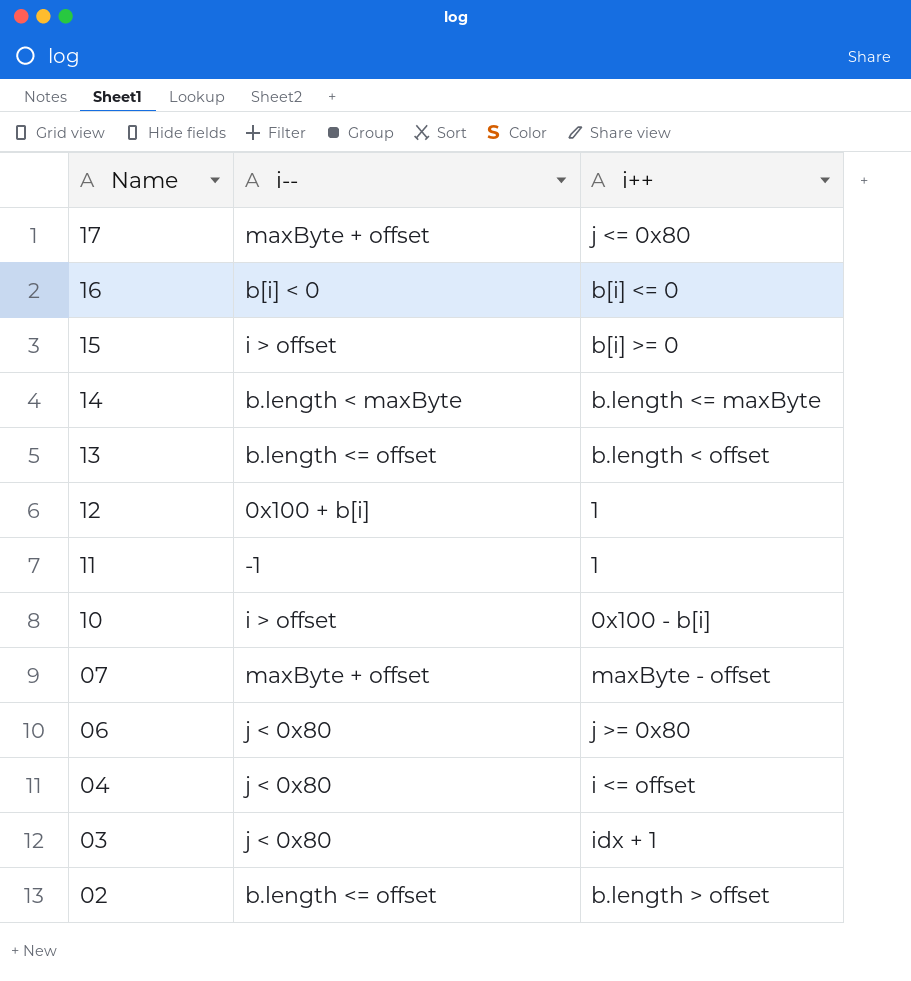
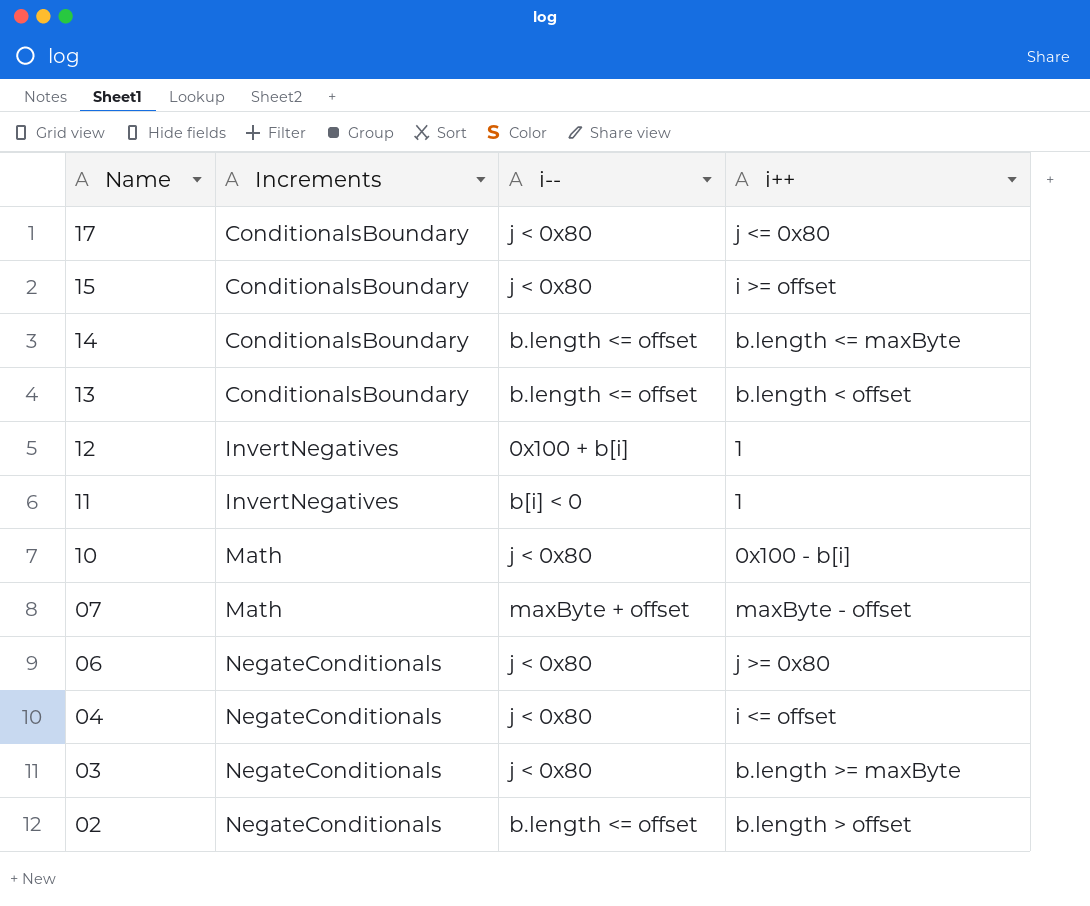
column Increments | position: none -> 2
row 16: b[i] < 0 | b[i] <= 0 -> none
17 | i--: maxByte + offset -> j < 0x80
15 | i--: i > offset -> j < 0x80
15 | i++: b[i] >= 0 -> i >= offset
14 | i--: b.length < maxByte -> b.length <= offset
11 | i--: -1 -> b[i] < 0
10 | i--: i > offset -> j < 0x80
03 | i++: idx + 1 -> b.length >= maxByte

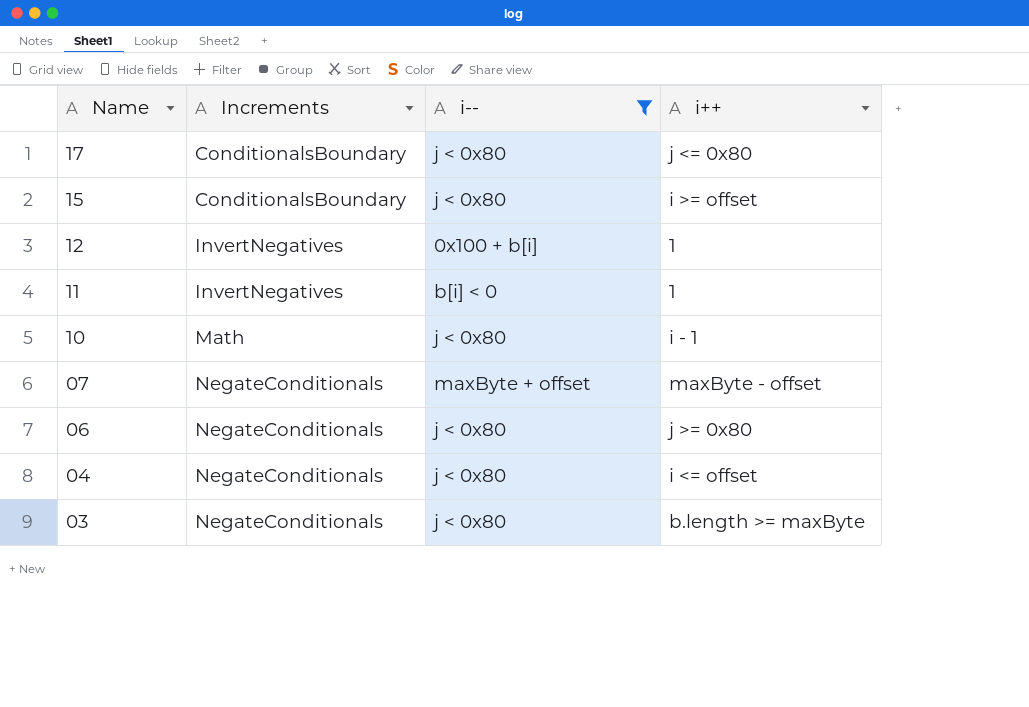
filter: none -> i-- != b.length <= offset
10 | i++: 0x100 - b[i] -> i - 1
07 | Increments: Math -> NegateConditionals

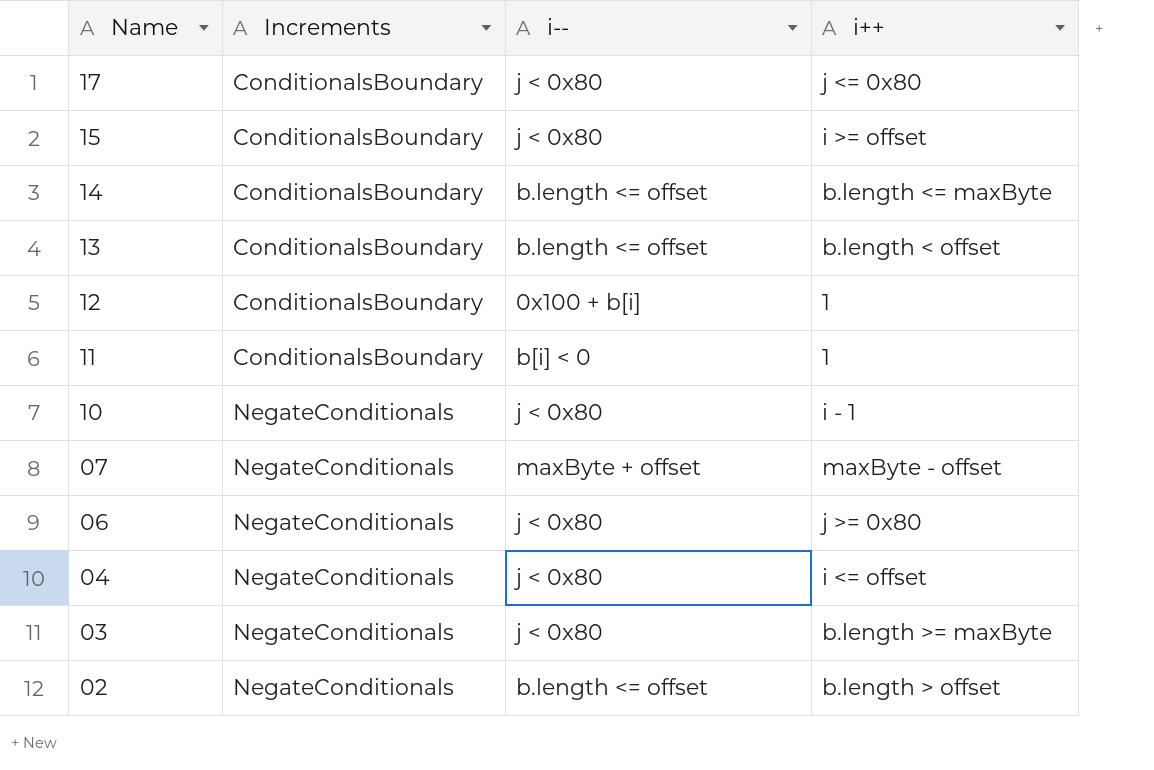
filter: i-- != b.length <= offset -> none
12 | Increments: InvertNegatives -> ConditionalsBoundary
11 | Increments: InvertNegatives -> ConditionalsBoundary
10 | Increments: Math -> NegateConditionals

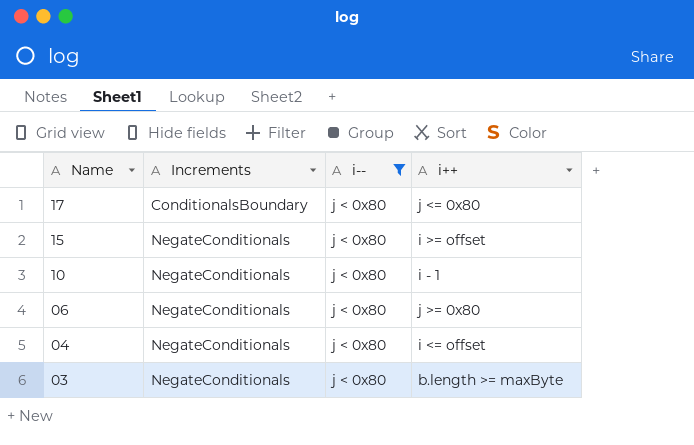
filter: none -> i-- = j < 0x80
15 | Increments: ConditionalsBoundary -> NegateConditionals

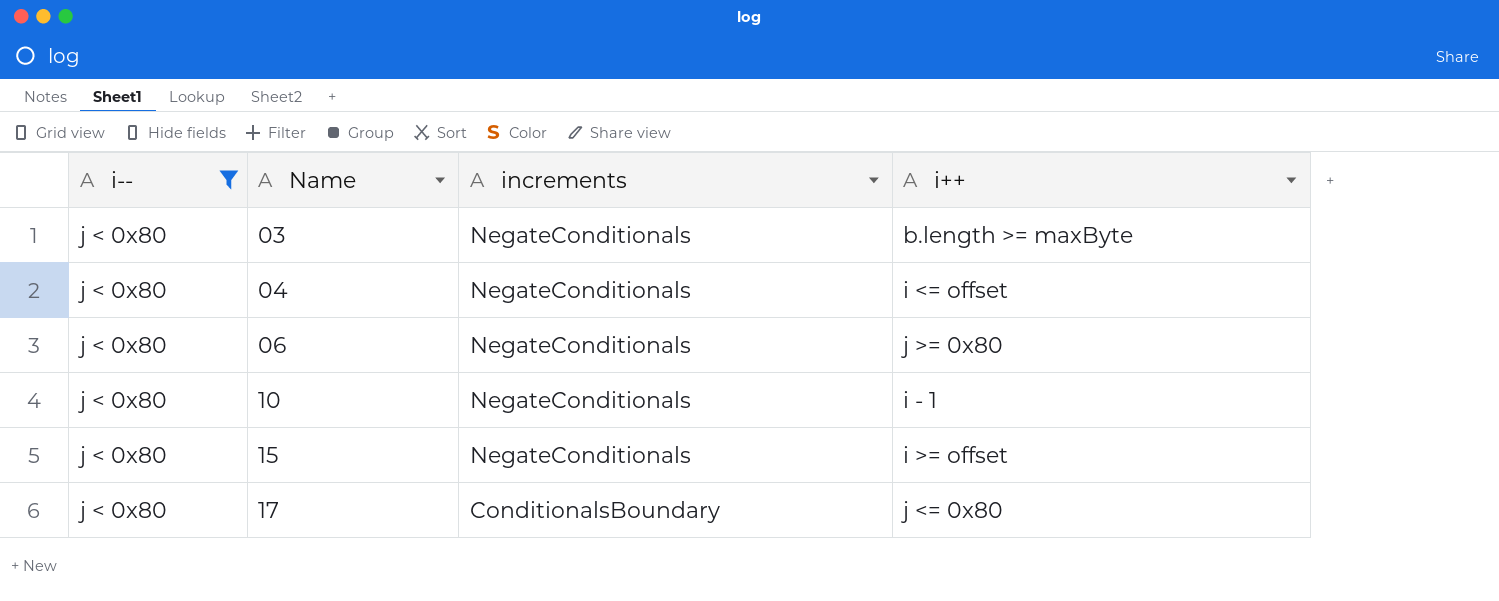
row order: Name descending -> Name ascending
column i-- | position: 3 -> 1
column name: Increments -> increments

